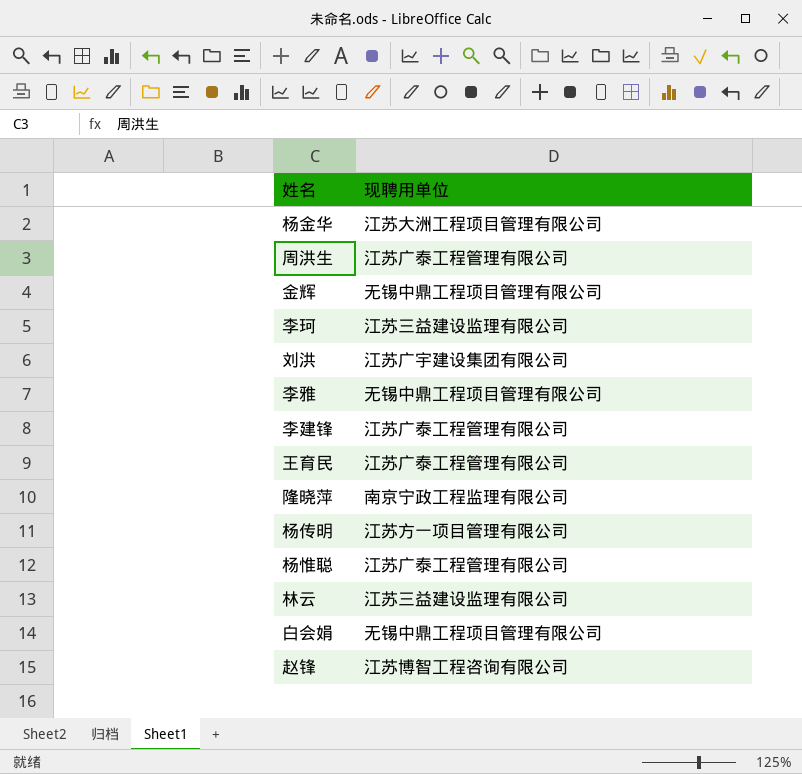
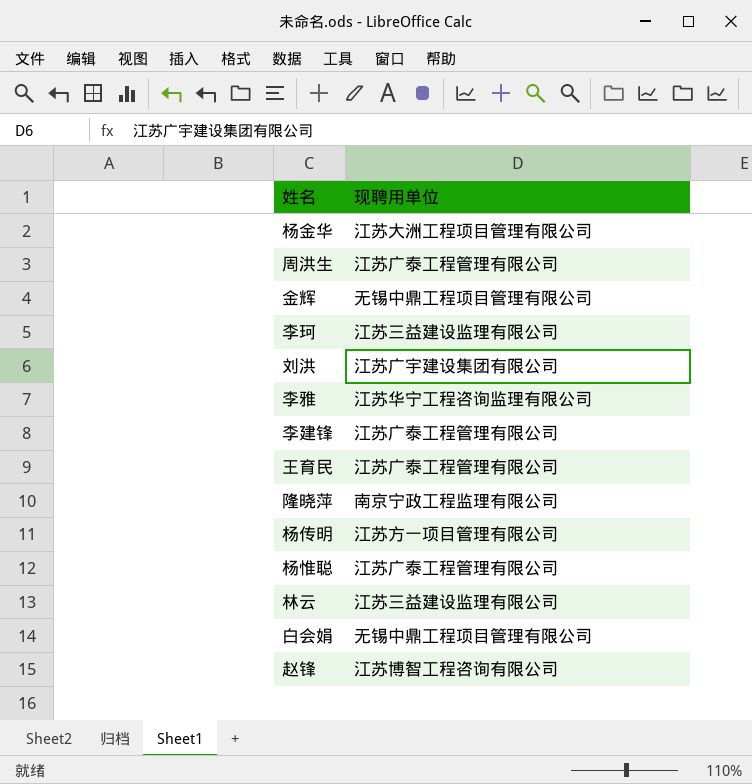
李雅 | 现聘用单位: 无锡中鼎工程项目管理有限公司 -> 江苏华宁工程咨询监理有限公司

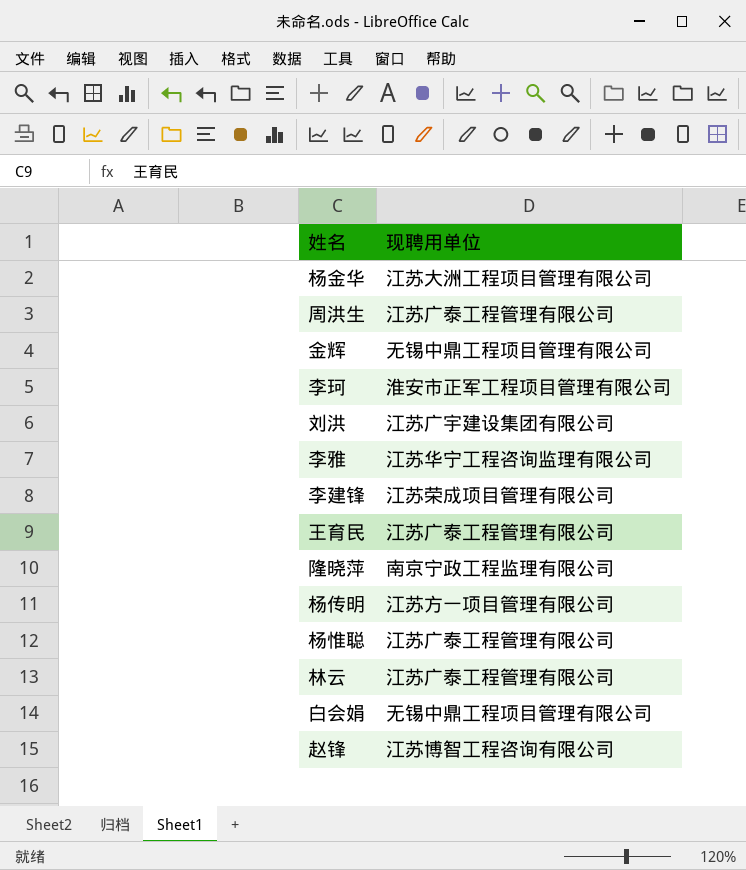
李珂 | 现聘用单位: 江苏三益建设监理有限公司 -> 淮安市正军工程项目管理有限公司
李建锋 | 现聘用单位: 江苏广泰工程管理有限公司 -> 江苏荣成项目管理有限公司
林云 | 现聘用单位: 江苏三益建设监理有限公司 -> 江苏广泰工程管理有限公司

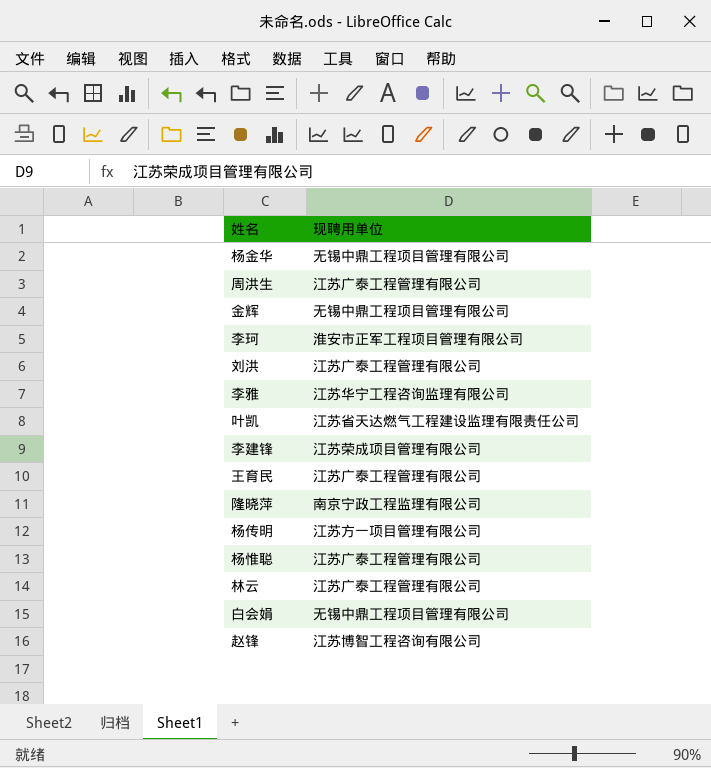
杨金华 | 现聘用单位: 江苏大洲工程项目管理有限公司 -> 无锡中鼎工程项目管理有限公司
刘洪 | 现聘用单位: 江苏广宇建设集团有限公司 -> 江苏广泰工程管理有限公司
row 叶凯: none -> 江苏省天达燃气工程建设监理有限责任公司

